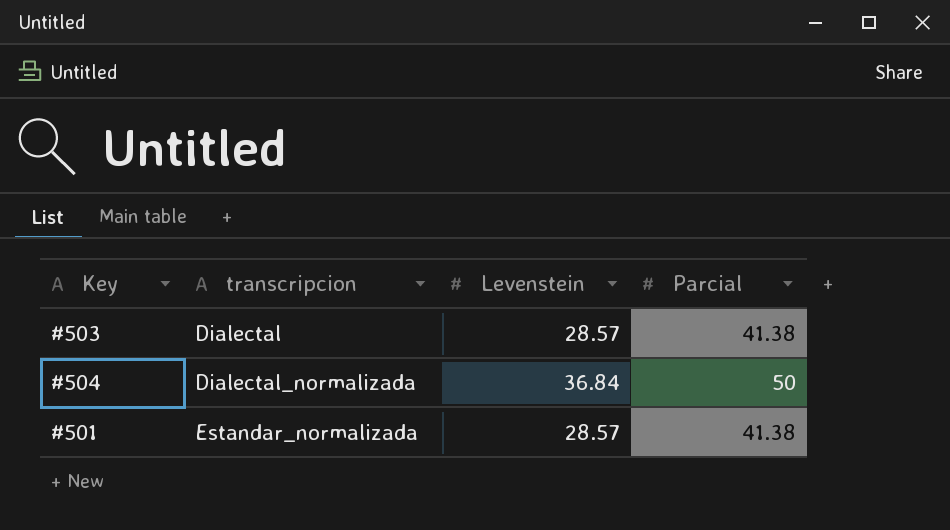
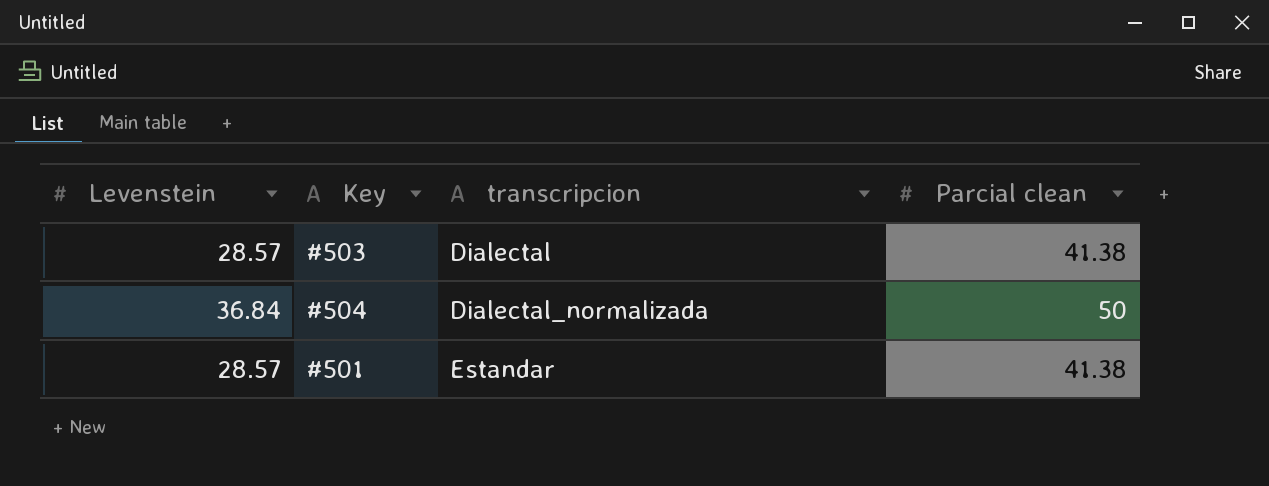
column Levenstein | position: 3 -> 1
column name: Parcial -> Parcial clean
#501 | transcripcion: Estandar_normalizada -> Estandar

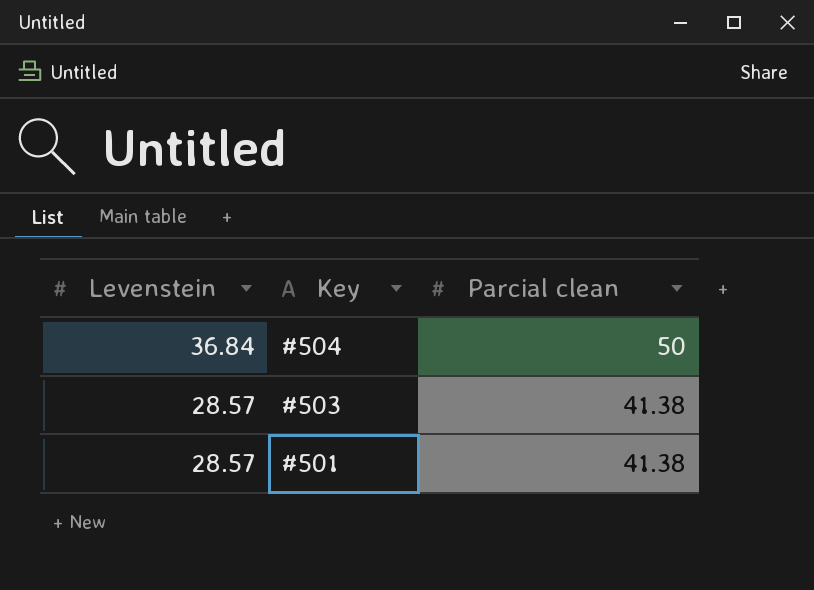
row order: transcripcion ascending -> Levenstein descending
column transcripcion | position: 3 -> none

